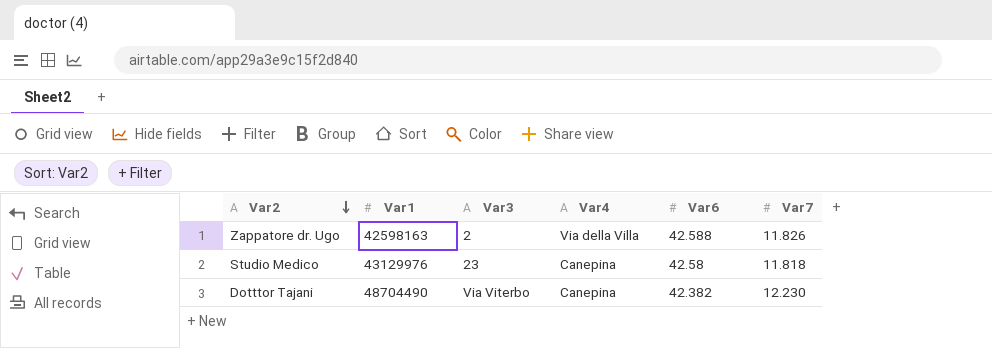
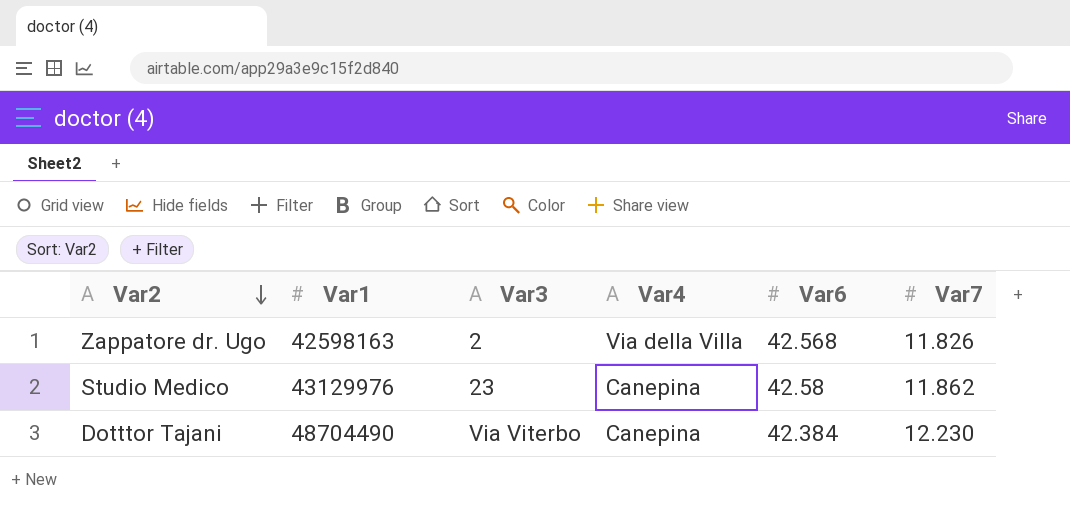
Zappatore dr. Ugo | Var6: 42.588 -> 42.568
Studio Medico | Var7: 11.818 -> 11.862
Dotttor Tajani | Var6: 42.382 -> 42.384

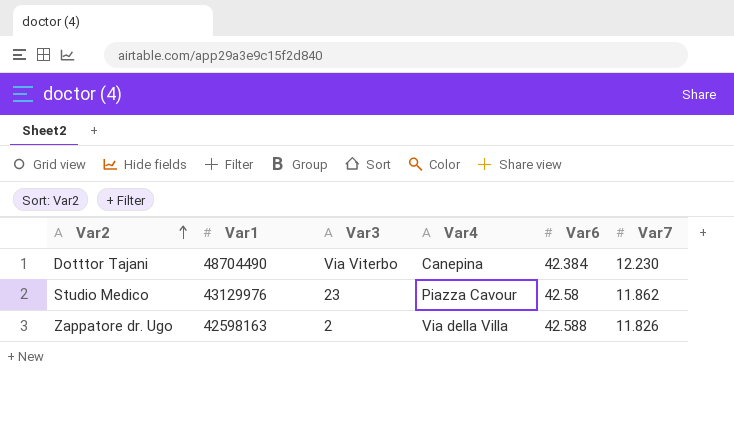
row order: Var2 descending -> Var2 ascending
Studio Medico | Var4: Canepina -> Piazza Cavour
Zappatore dr. Ugo | Var6: 42.568 -> 42.588

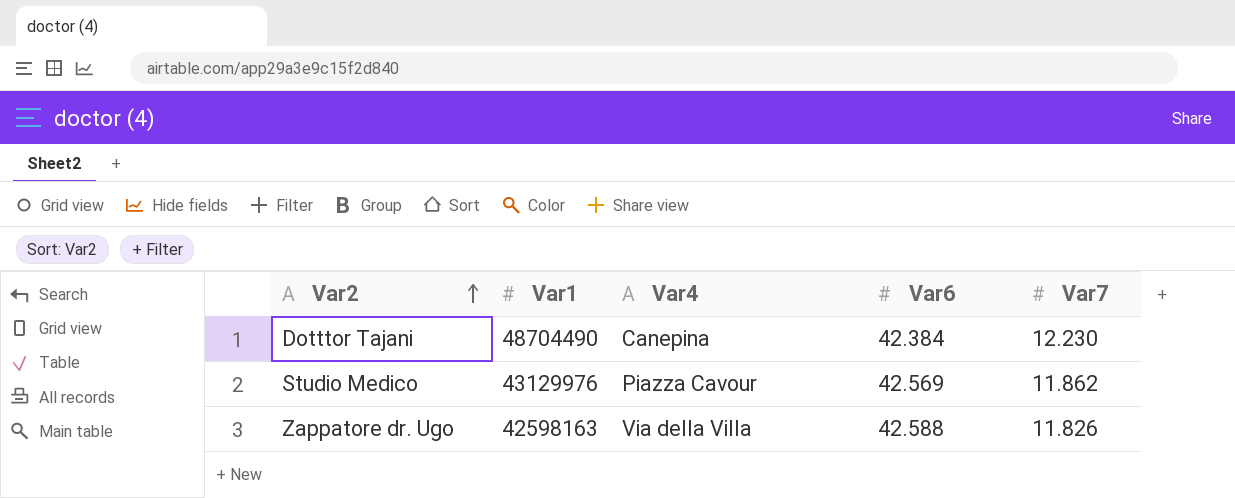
column Var3 | position: 3 -> none
Studio Medico | Var6: 42.58 -> 42.569

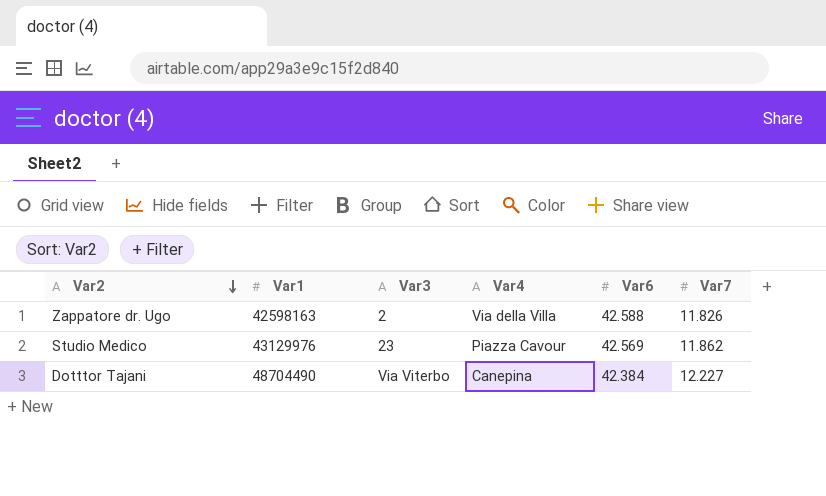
row order: Var2 ascending -> Var2 descending
column Var3 | position: none -> 3
Dotttor Tajani | Var7: 12.230 -> 12.227

